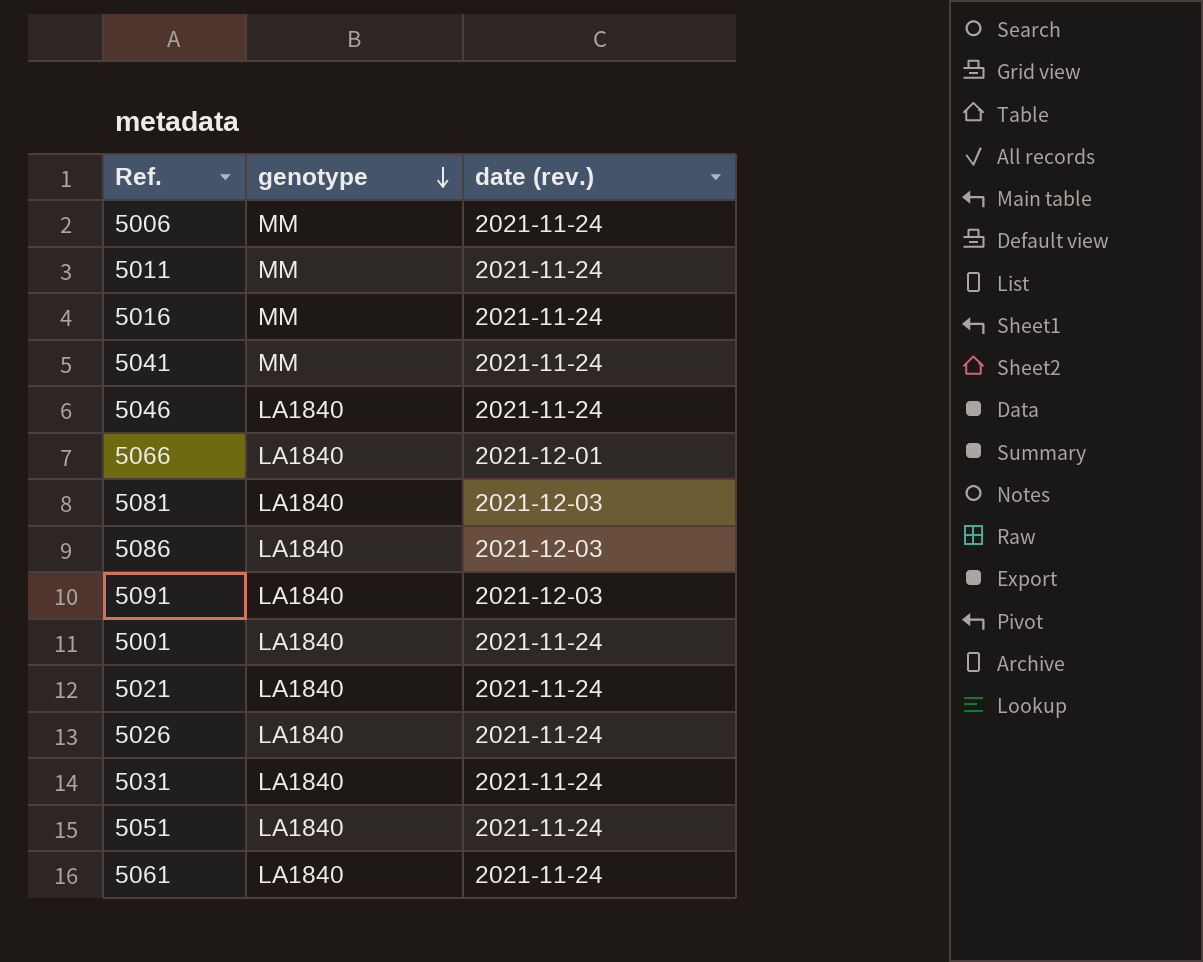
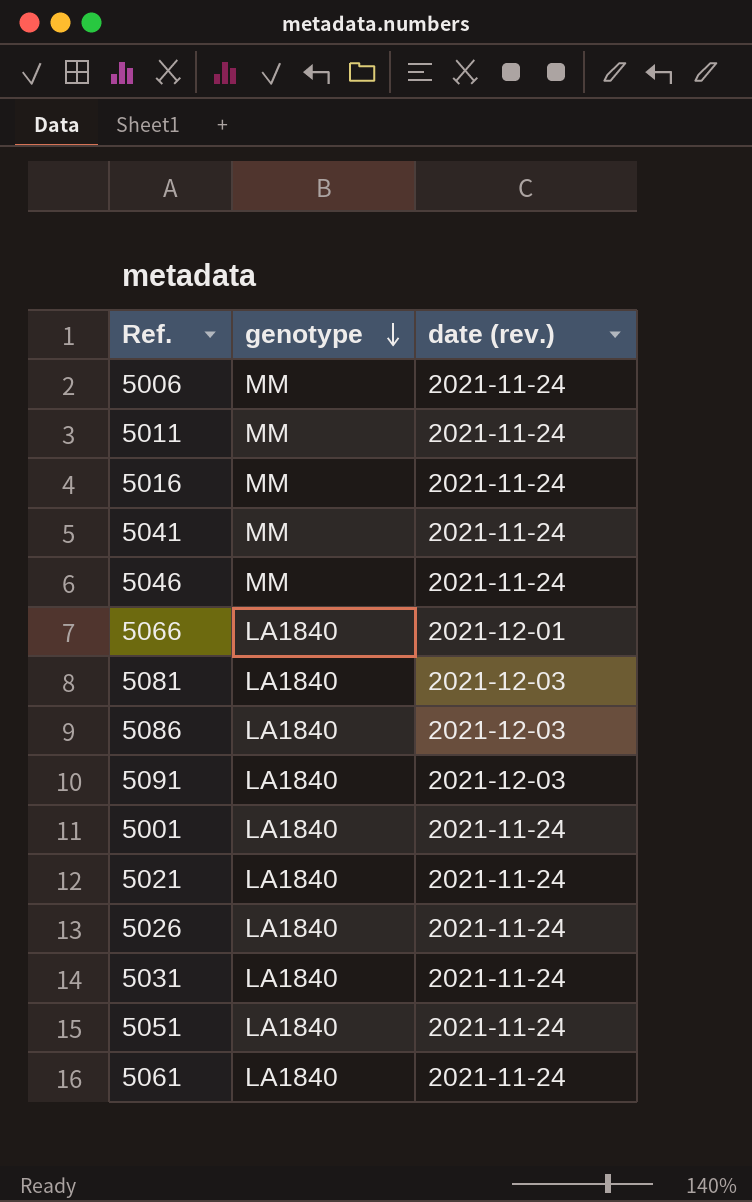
5046 | genotype: LA1840 -> MM

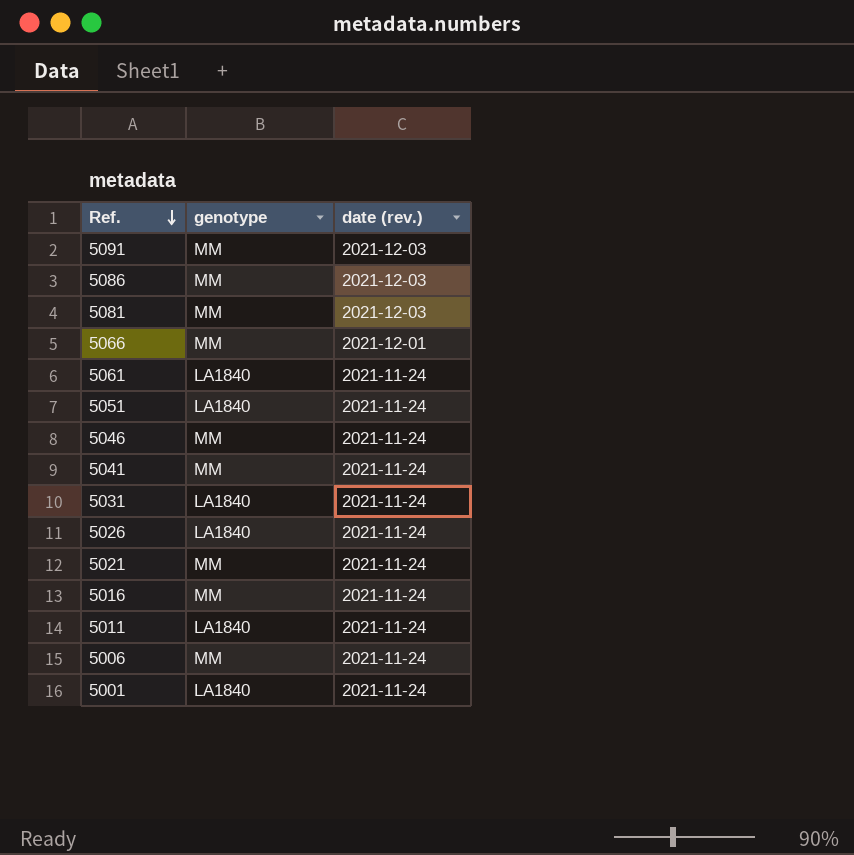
row order: genotype descending -> Ref. descending
5091 | genotype: LA1840 -> MM
5086 | genotype: LA1840 -> MM
5081 | genotype: LA1840 -> MM
5066 | genotype: LA1840 -> MM
5021 | genotype: LA1840 -> MM
5011 | genotype: MM -> LA1840

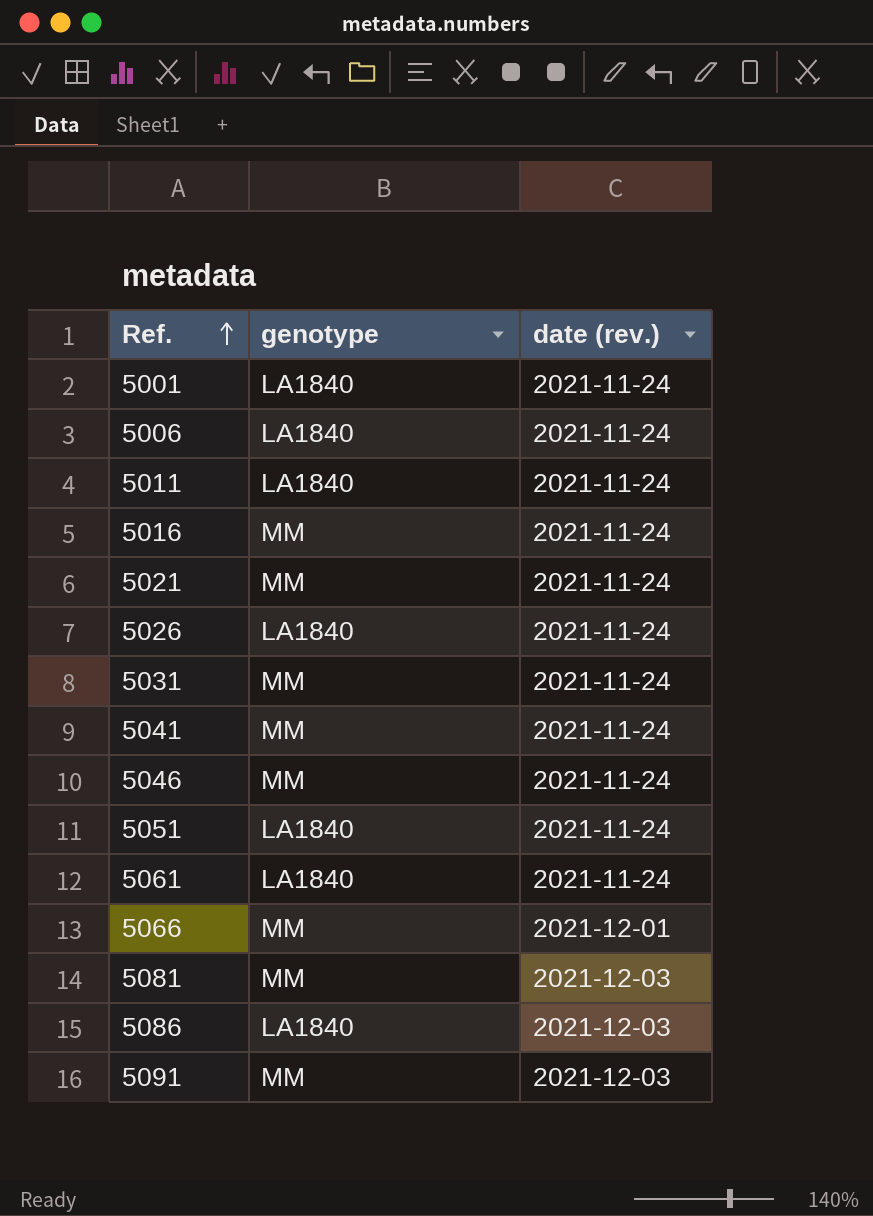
row order: Ref. descending -> Ref. ascending
5006 | genotype: MM -> LA1840
5031 | genotype: LA1840 -> MM
5086 | genotype: MM -> LA1840

